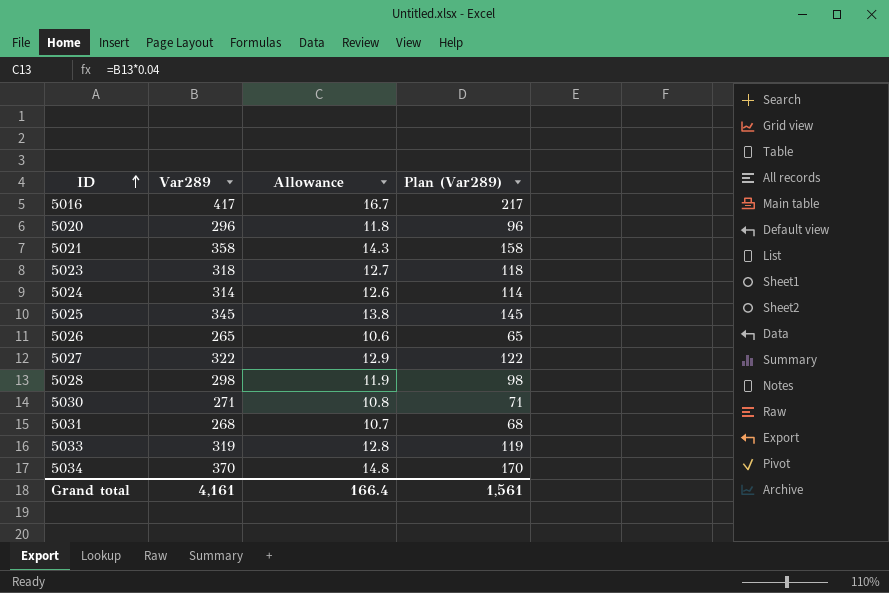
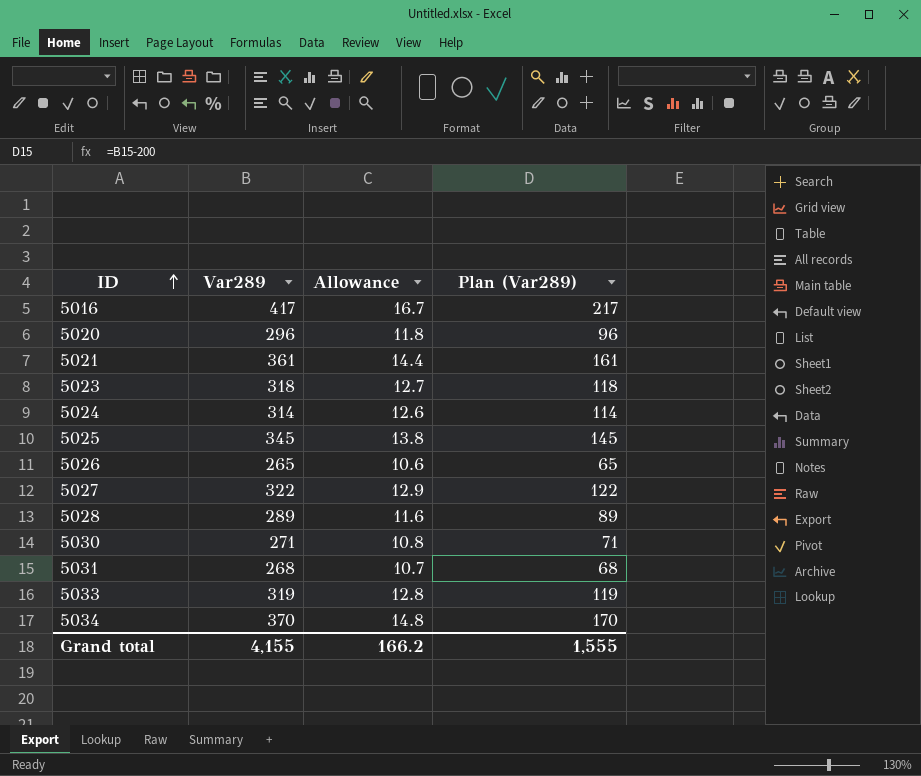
5021 | Var289: 358 -> 361
5021 | Allowance: 14.3 -> 14.4
5021 | Plan (Var289): 158 -> 161
5028 | Var289: 298 -> 289
5028 | Allowance: 11.9 -> 11.6
5028 | Plan (Var289): 98 -> 89
Grand total | Var289: 4,161 -> 4,155
Grand total | Allowance: 166.4 -> 166.2
Grand total | Plan (Var289): 1,561 -> 1,555

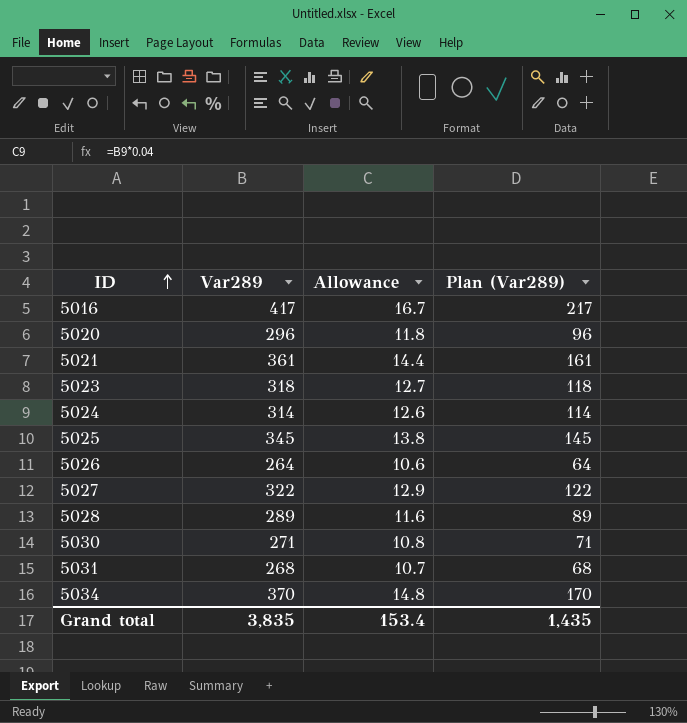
row 5033: 319 | 12.8 | 119 -> none
5026 | Var289: 265 -> 264
5026 | Plan (Var289): 65 -> 64
Grand total | Var289: 4,155 -> 3,835
Grand total | Allowance: 166.2 -> 153.4
Grand total | Plan (Var289): 1,555 -> 1,435

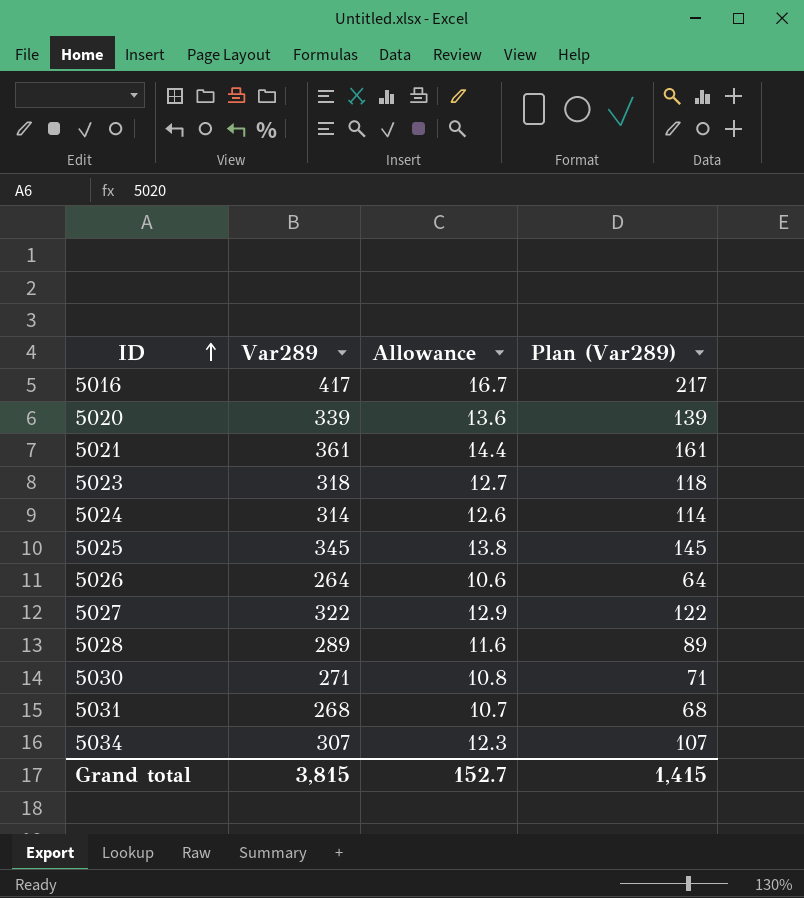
5020 | Var289: 296 -> 339
5020 | Allowance: 11.8 -> 13.6
5020 | Plan (Var289): 96 -> 139
5034 | Var289: 370 -> 307
5034 | Allowance: 14.8 -> 12.3
5034 | Plan (Var289): 170 -> 107
Grand total | Var289: 3,835 -> 3,815
Grand total | Allowance: 153.4 -> 152.7
Grand total | Plan (Var289): 1,435 -> 1,415

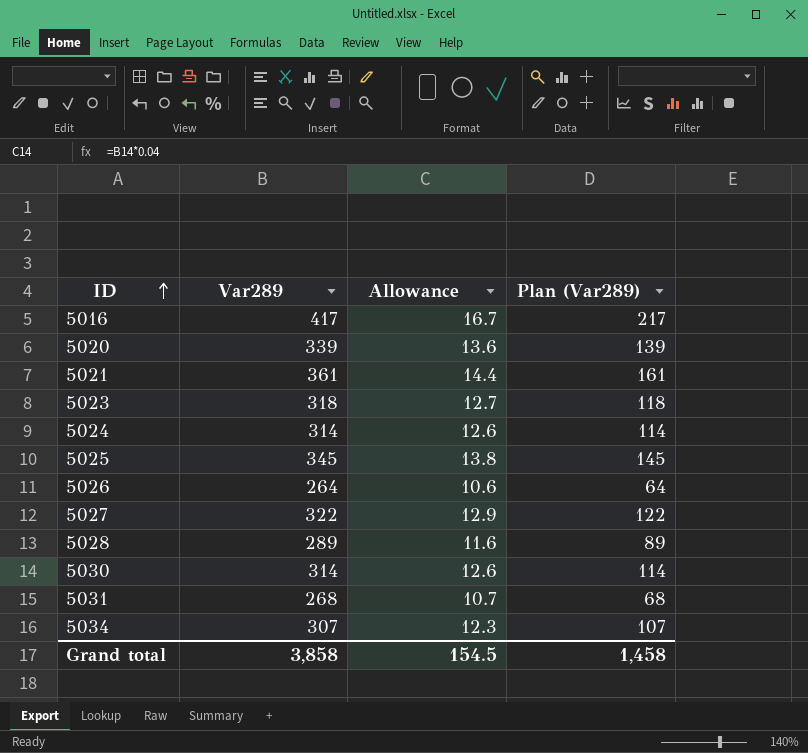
5030 | Var289: 271 -> 314
5030 | Allowance: 10.8 -> 12.6
5030 | Plan (Var289): 71 -> 114
Grand total | Var289: 3,815 -> 3,858
Grand total | Allowance: 152.7 -> 154.5
Grand total | Plan (Var289): 1,415 -> 1,458

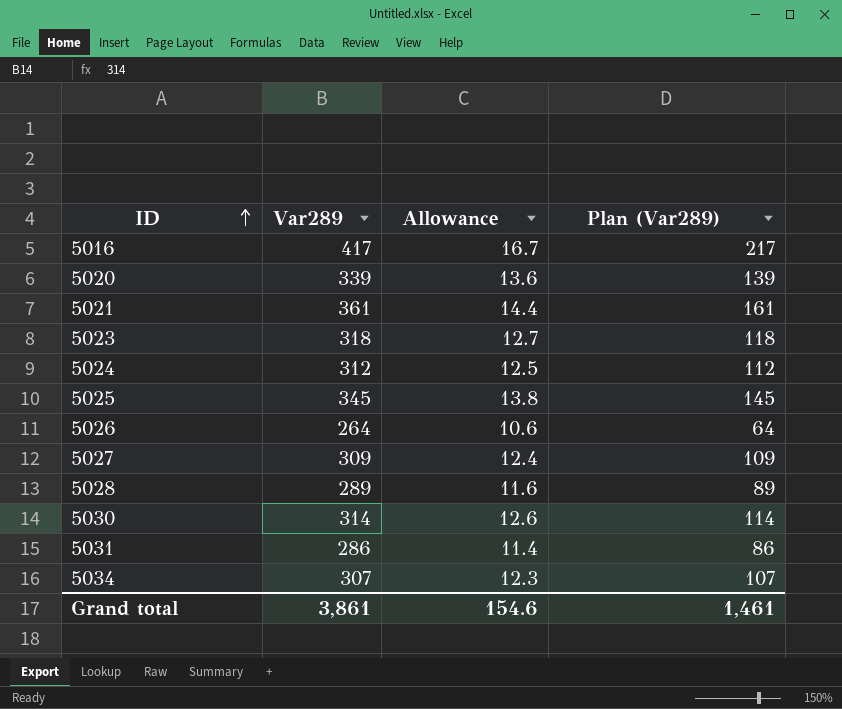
5024 | Var289: 314 -> 312
5024 | Allowance: 12.6 -> 12.5
5024 | Plan (Var289): 114 -> 112
5027 | Var289: 322 -> 309
5027 | Allowance: 12.9 -> 12.4
5027 | Plan (Var289): 122 -> 109
5031 | Var289: 268 -> 286
5031 | Allowance: 10.7 -> 11.4
5031 | Plan (Var289): 68 -> 86
Grand total | Var289: 3,858 -> 3,861
Grand total | Allowance: 154.5 -> 154.6
Grand total | Plan (Var289): 1,458 -> 1,461

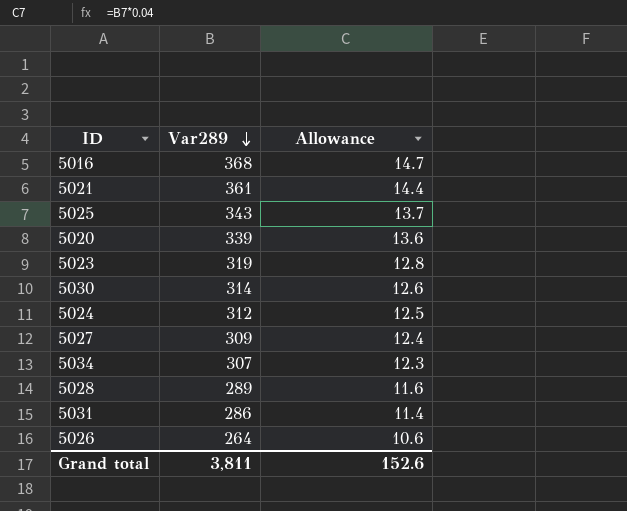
row order: ID ascending -> Var289 descending
column Plan (Var289) | formula: [Var289] - 200 -> none
5016 | Var289: 417 -> 368
5016 | Allowance: 16.7 -> 14.7
5025 | Var289: 345 -> 343
5025 | Allowance: 13.8 -> 13.7
5023 | Var289: 318 -> 319
5023 | Allowance: 12.7 -> 12.8
Grand total | Var289: 3,861 -> 3,811
Grand total | Allowance: 154.6 -> 152.6

